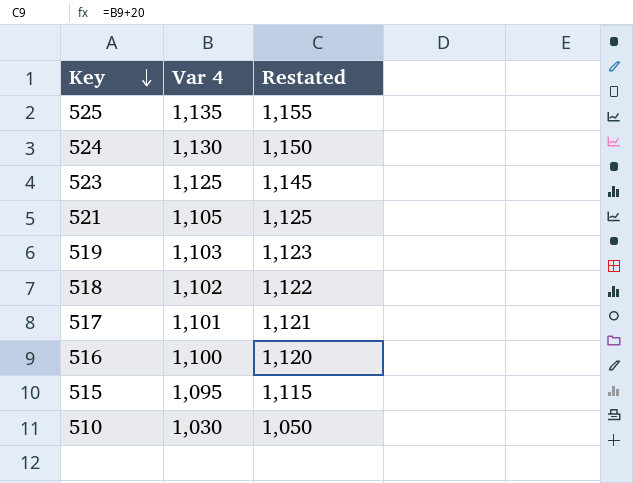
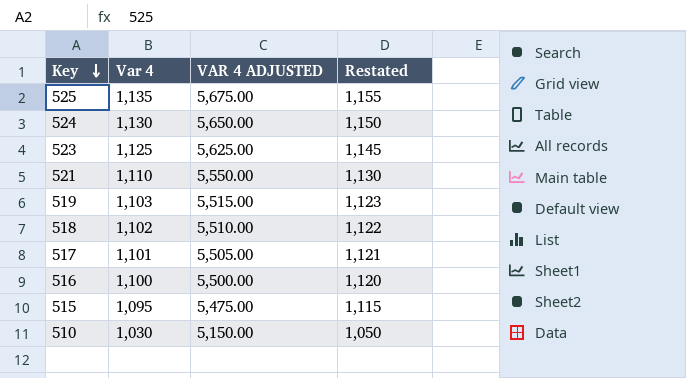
column VAR 4 ADJUSTED | formula: none -> [Var 4] * 5
521 | Var 4: 1,105 -> 1,110
521 | Restated: 1,125 -> 1,130

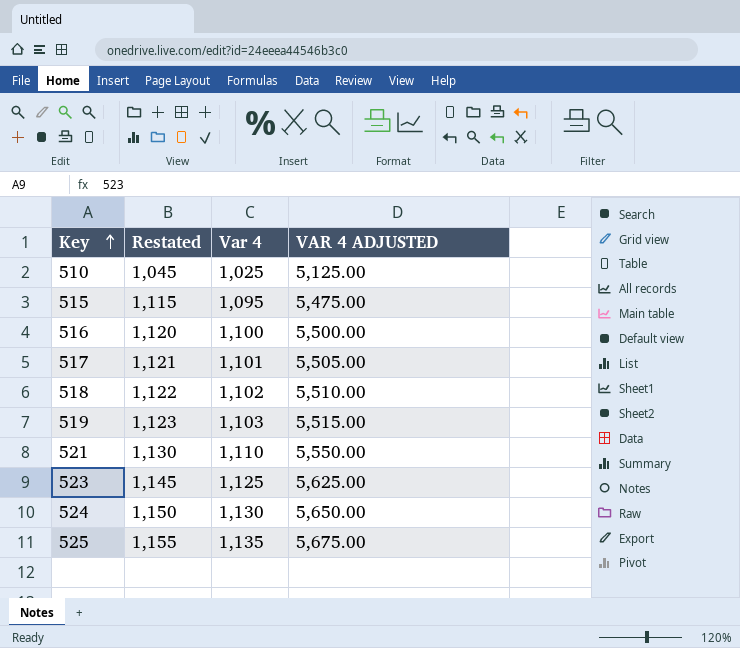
row order: Key descending -> Key ascending
column Restated | position: 4 -> 2
510 | Restated: 1,050 -> 1,045
510 | Var 4: 1,030 -> 1,025
510 | VAR 4 ADJUSTED: 5,150.00 -> 5,125.00

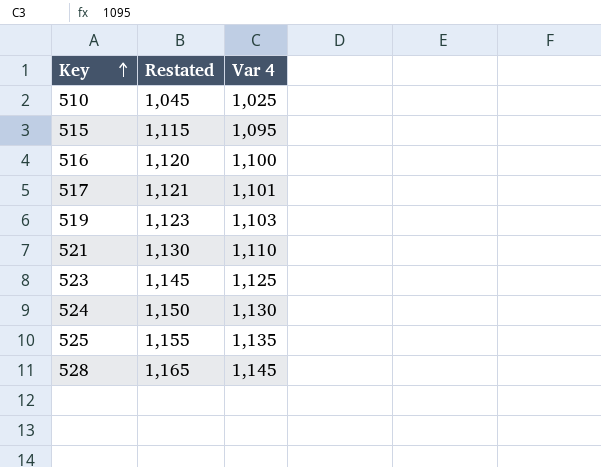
column VAR 4 ADJUSTED | formula: [Var 4] * 5 -> none
row 518: 1,122 | 1,102 | 5,510.00 -> none
row 528: none -> 1,165 | 1,145

